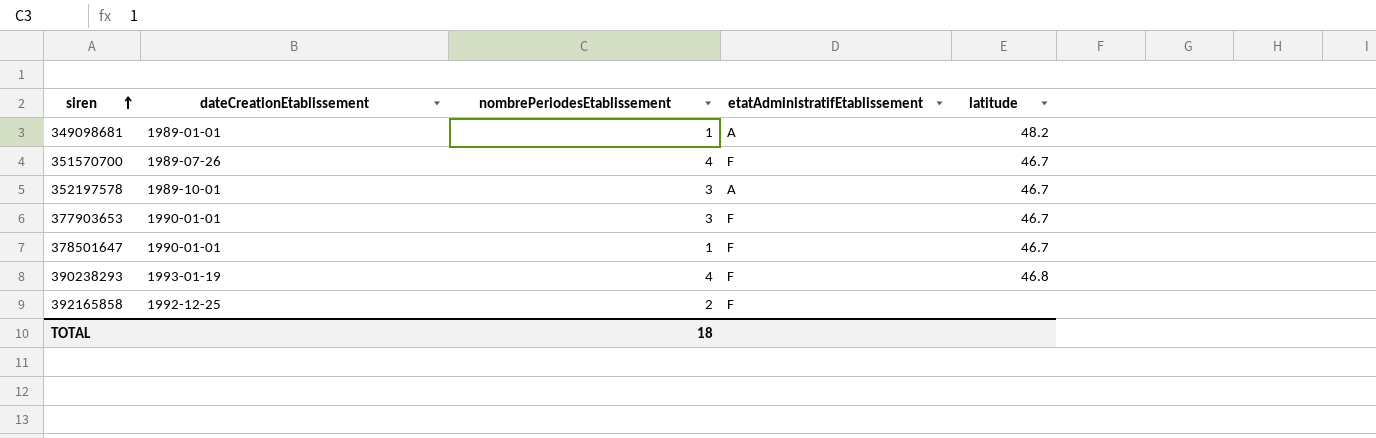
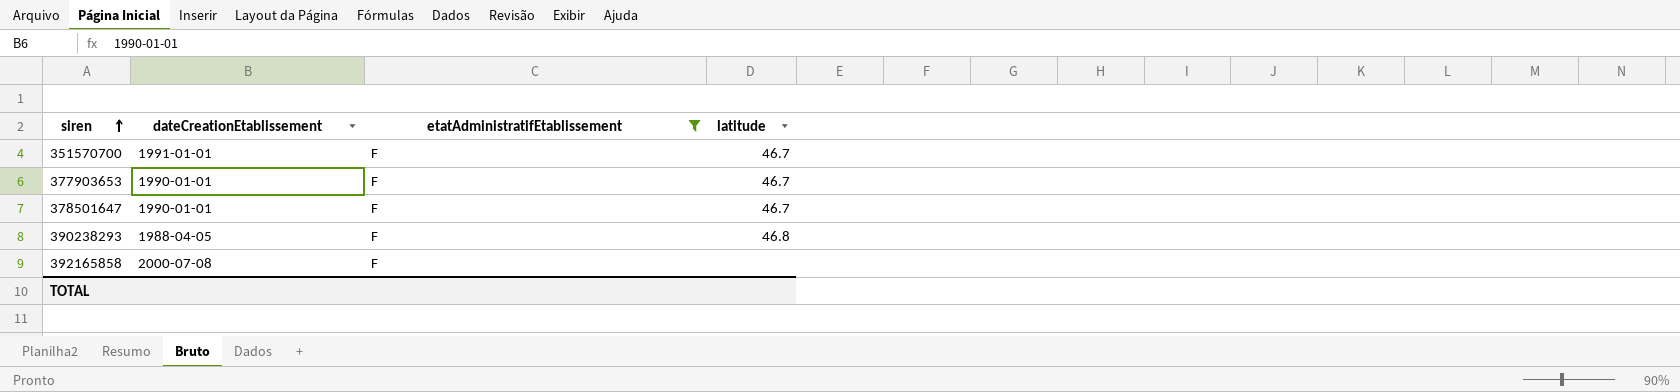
filter: none -> etatAdministratifEtablissement = F
column nombrePeriodesEtablissement | position: 3 -> none
351570700 | dateCreationEtablissement: 1989-07-26 -> 1991-01-01
390238293 | dateCreationEtablissement: 1993-01-19 -> 1988-04-05
392165858 | dateCreationEtablissement: 1992-12-25 -> 2000-07-08

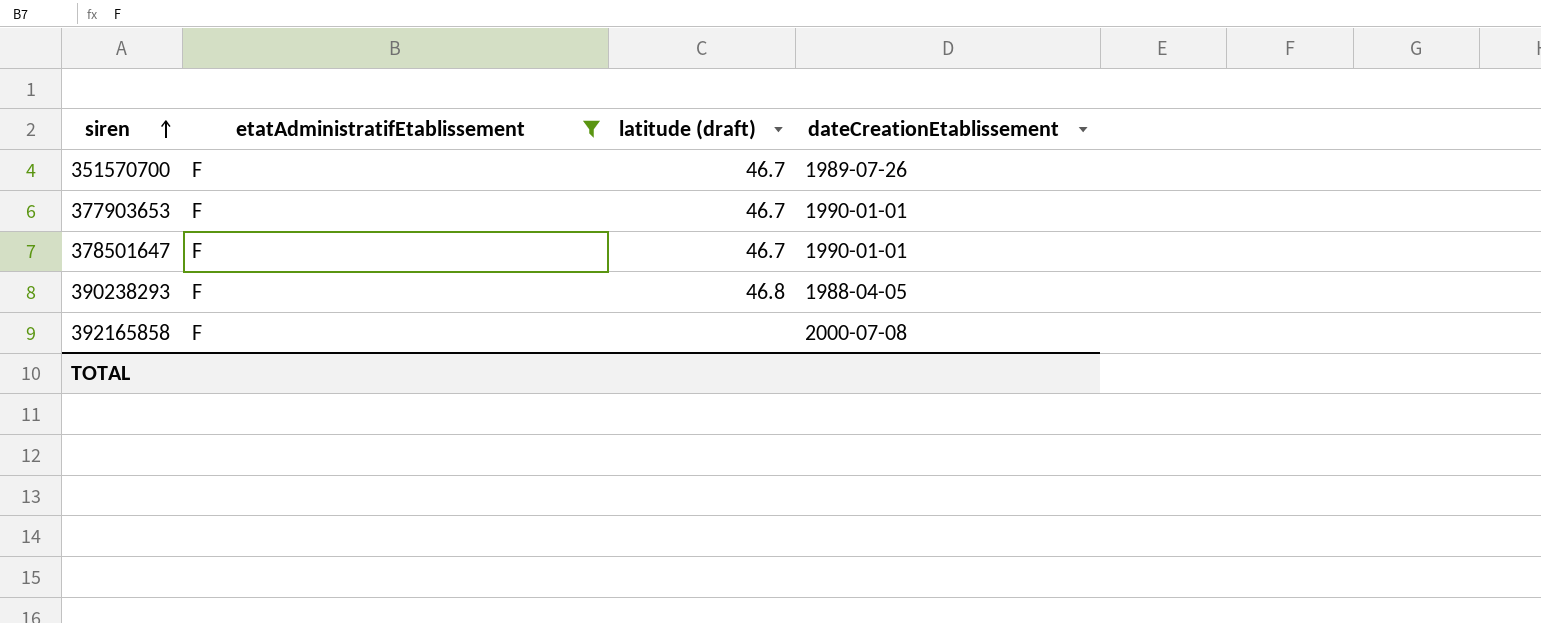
column name: latitude -> latitude (draft)
column dateCreationEtablissement | position: 2 -> 4
351570700 | dateCreationEtablissement: 1991-01-01 -> 1989-07-26

